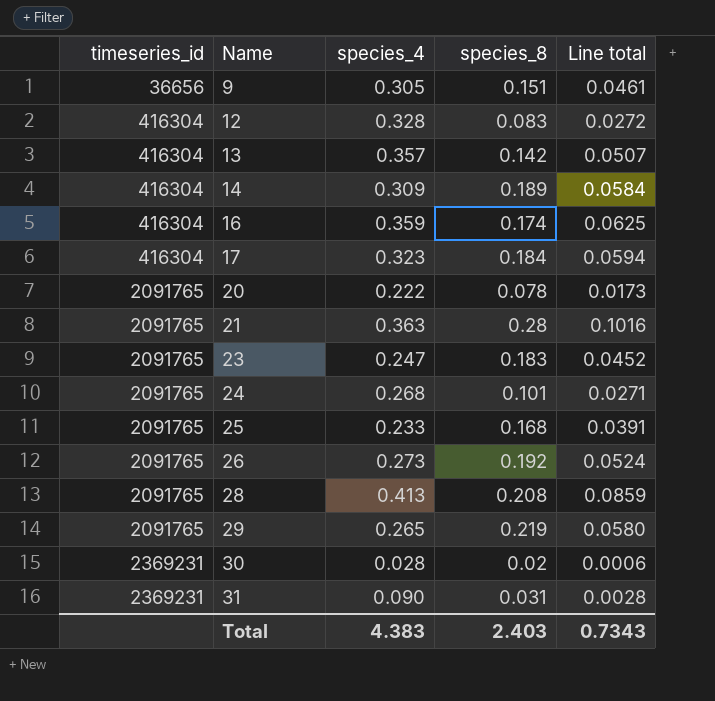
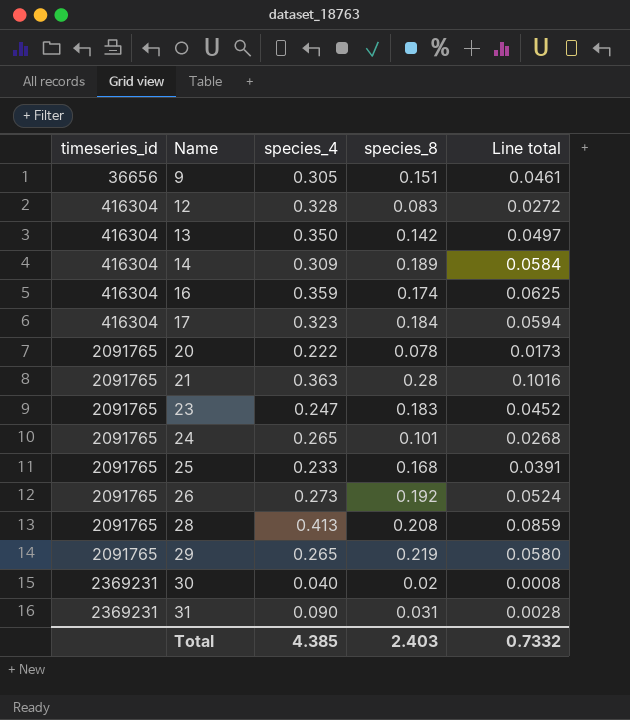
13 | species_4: 0.357 -> 0.350
13 | Line total: 0.0507 -> 0.0497
24 | species_4: 0.268 -> 0.265
24 | Line total: 0.0271 -> 0.0268
30 | species_4: 0.028 -> 0.040
30 | Line total: 0.0006 -> 0.0008
Total | species_4: 4.383 -> 4.385
Total | Line total: 0.7343 -> 0.7332

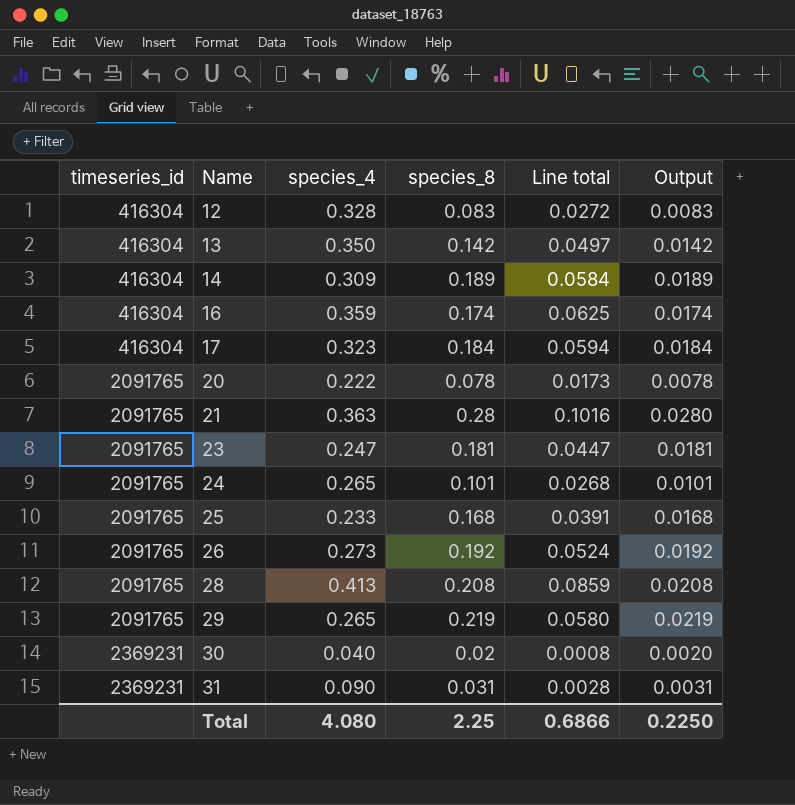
column Output | formula: none -> [species_8] * 0.1
row 9: 36656 | 0.305 | 0.151 | 0.0461 -> none
23 | species_8: 0.183 -> 0.181
23 | Line total: 0.0452 -> 0.0447
Total | species_4: 4.385 -> 4.080
Total | species_8: 2.403 -> 2.25
Total | Line total: 0.7332 -> 0.6866

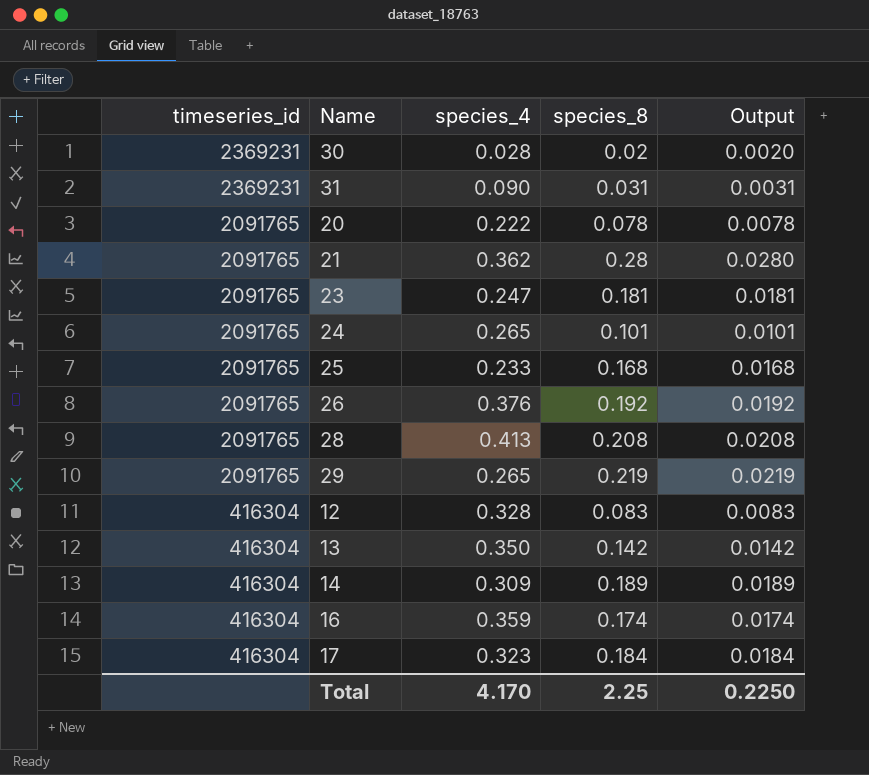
row order: timeseries_id ascending -> timeseries_id descending
column Line total | formula: [species_4] * [species_8] -> none
30 | species_4: 0.040 -> 0.028
21 | species_4: 0.363 -> 0.362
26 | species_4: 0.273 -> 0.376
Total | species_4: 4.080 -> 4.170

